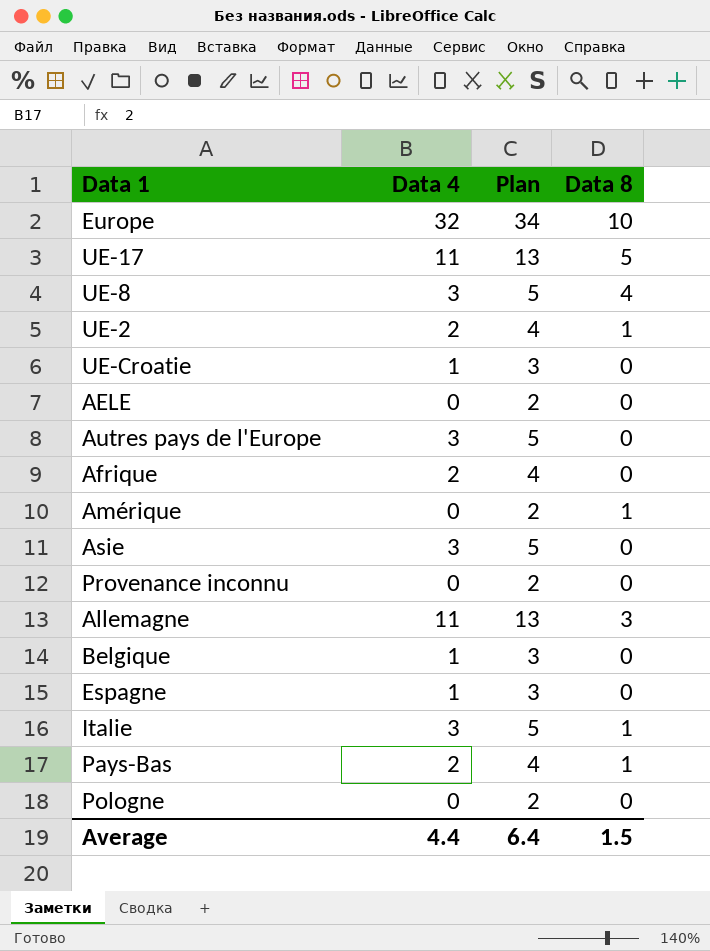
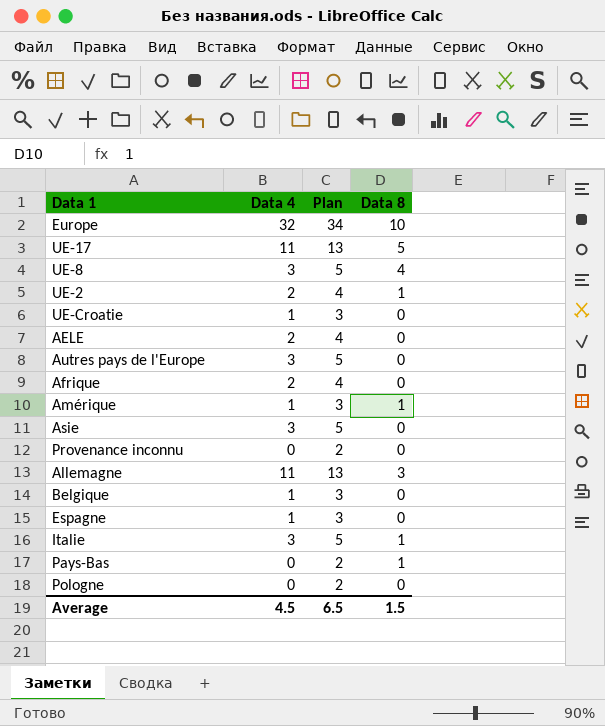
AELE | Data 4: 0 -> 2
AELE | Plan: 2 -> 4
Amérique | Data 4: 0 -> 1
Amérique | Plan: 2 -> 3
Pays-Bas | Data 4: 2 -> 0
Pays-Bas | Plan: 4 -> 2
Average | Data 4: 4.4 -> 4.5
Average | Plan: 6.4 -> 6.5

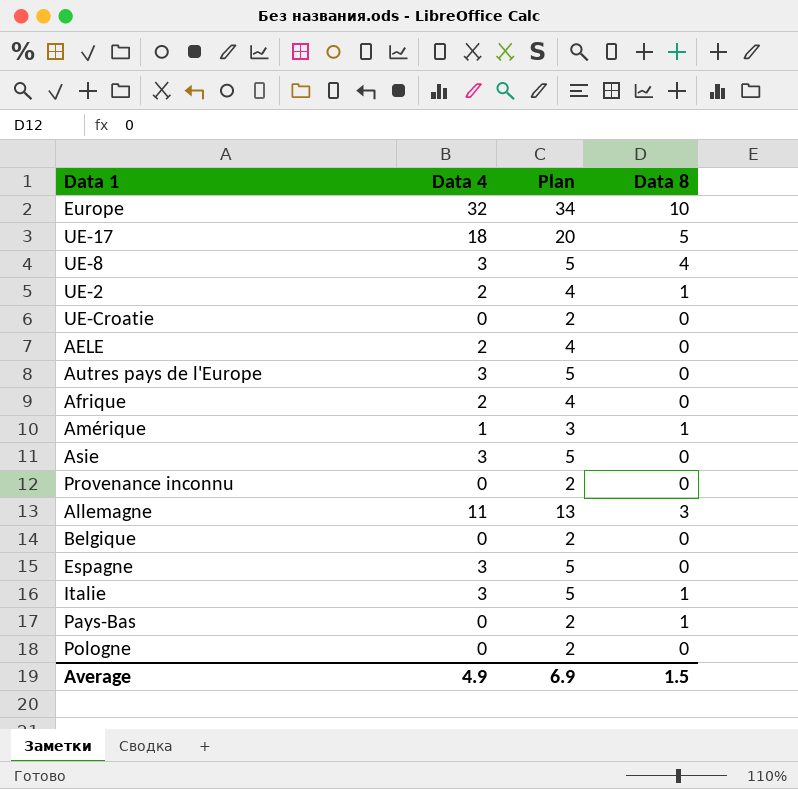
UE-17 | Data 4: 11 -> 18
UE-17 | Plan: 13 -> 20
UE-Croatie | Data 4: 1 -> 0
UE-Croatie | Plan: 3 -> 2
Belgique | Data 4: 1 -> 0
Belgique | Plan: 3 -> 2
Espagne | Data 4: 1 -> 3
Espagne | Plan: 3 -> 5
Average | Data 4: 4.5 -> 4.9
Average | Plan: 6.5 -> 6.9

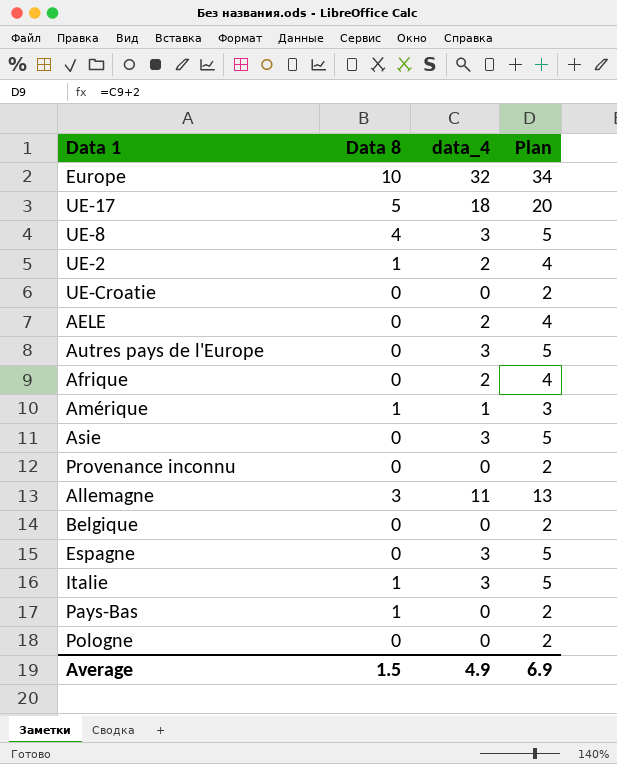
column Data 8 | position: 4 -> 2
column name: Data 4 -> data_4

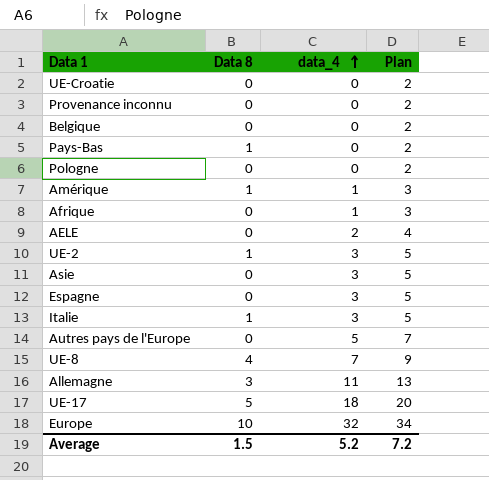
row order: none -> data_4 ascending
Afrique | data_4: 2 -> 1
Afrique | Plan: 4 -> 3
UE-2 | data_4: 2 -> 3
UE-2 | Plan: 4 -> 5
Autres pays de l'Europe | data_4: 3 -> 5
Autres pays de l'Europe | Plan: 5 -> 7
UE-8 | data_4: 3 -> 7
UE-8 | Plan: 5 -> 9
Average | data_4: 4.9 -> 5.2
Average | Plan: 6.9 -> 7.2

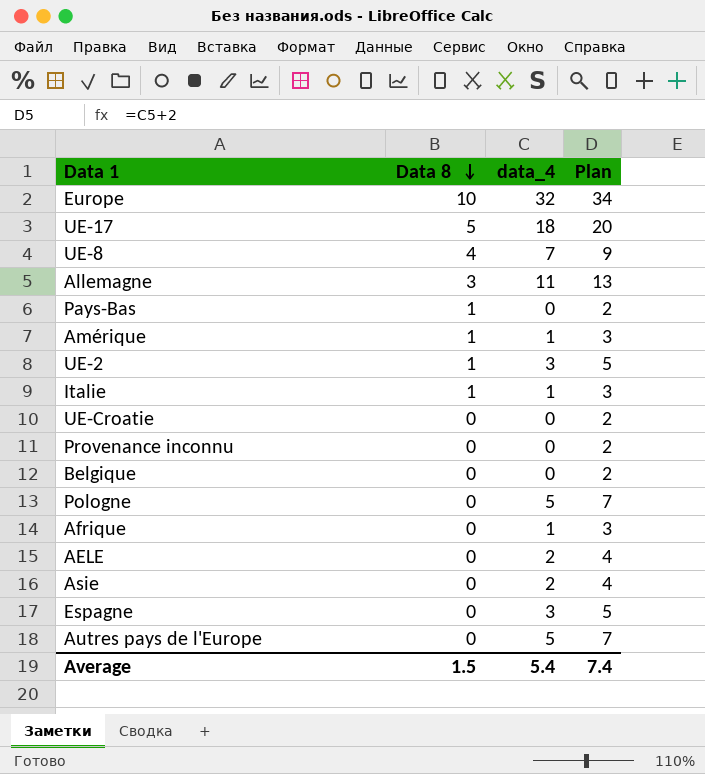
row order: data_4 ascending -> Data 8 descending
Italie | data_4: 3 -> 1
Italie | Plan: 5 -> 3
Pologne | data_4: 0 -> 5
Pologne | Plan: 2 -> 7
Asie | data_4: 3 -> 2
Asie | Plan: 5 -> 4
Average | data_4: 5.2 -> 5.4
Average | Plan: 7.2 -> 7.4

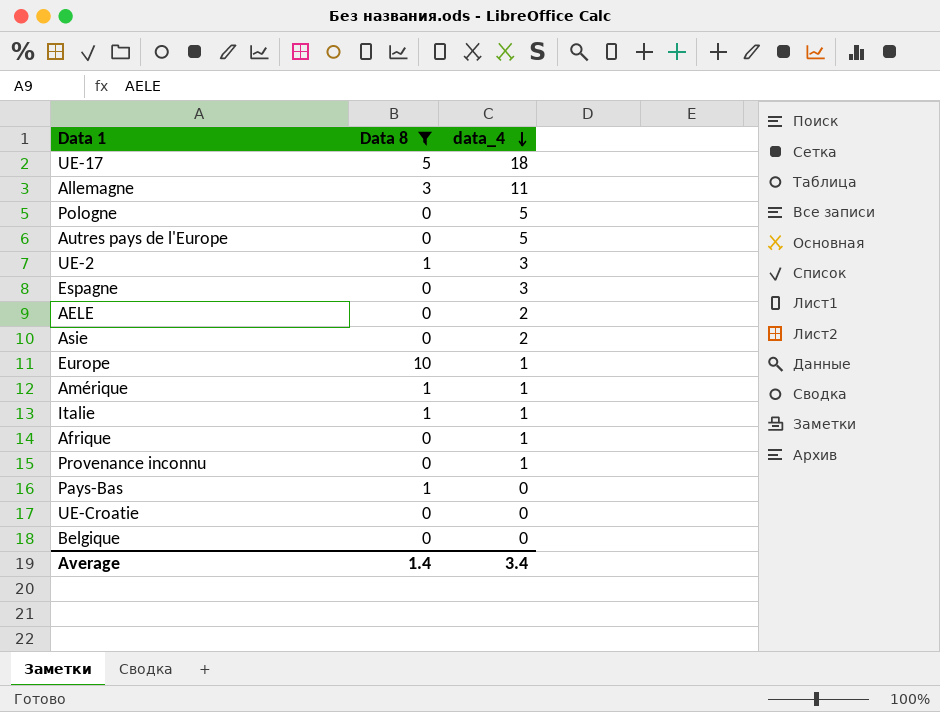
filter: none -> Data 8 != 4
row order: Data 8 descending -> data_4 descending
column Plan | formula: [data_4] + 2 -> none
Europe | data_4: 32 -> 1
Provenance inconnu | data_4: 0 -> 1
Average | Data 8: 1.5 -> 1.4
Average | data_4: 5.4 -> 3.4

